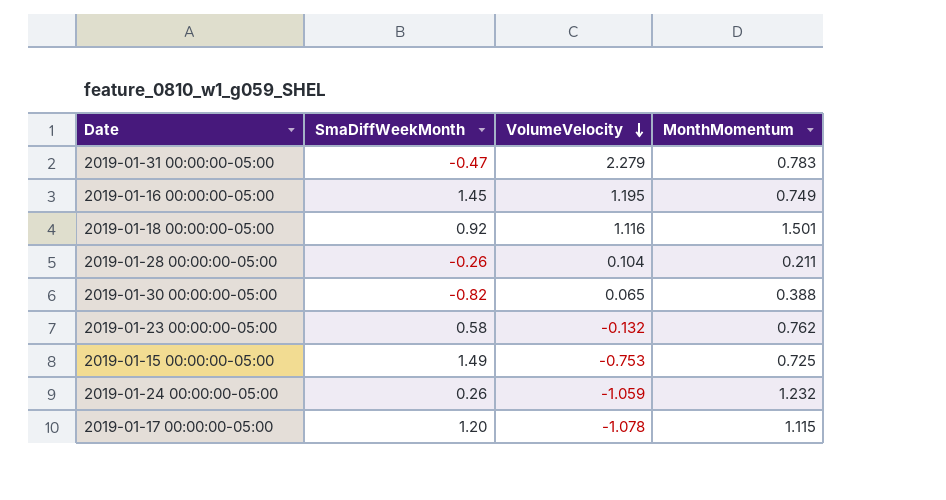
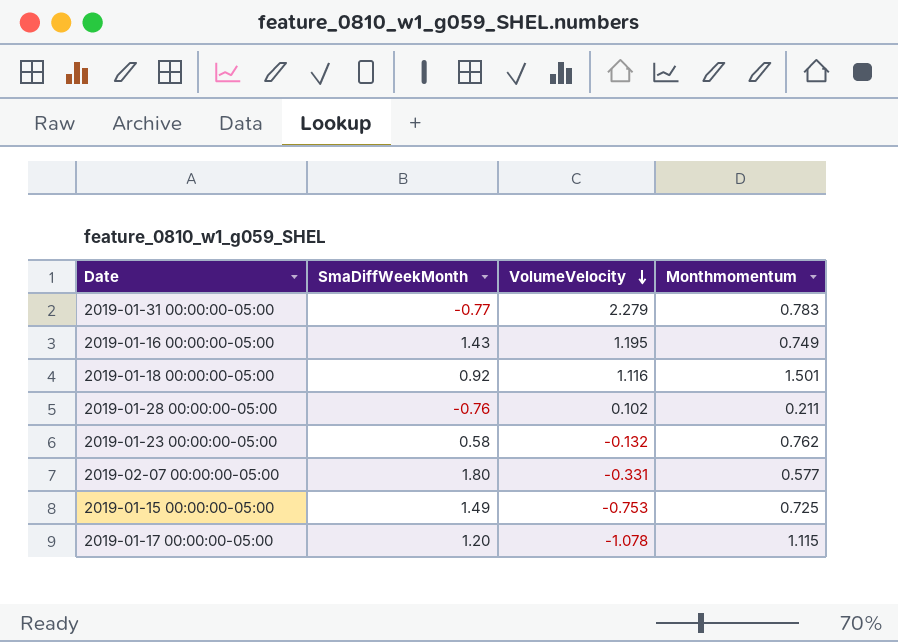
column name: MonthMomentum -> Monthmomentum
row 2019-01-30 00:00:00-05:00: -0.82 | 0.065 | 0.388 -> none
row 2019-01-24 00:00:00-05:00: 0.26 | -1.059 | 1.232 -> none
2019-01-31 00:00:00-05:00 | SmaDiffWeekMonth: -0.47 -> -0.77
2019-01-16 00:00:00-05:00 | SmaDiffWeekMonth: 1.45 -> 1.43
2019-01-28 00:00:00-05:00 | SmaDiffWeekMonth: -0.26 -> -0.76
2019-01-28 00:00:00-05:00 | VolumeVelocity: 0.104 -> 0.102
row 2019-02-07 00:00:00-05:00: none -> 1.80 | -0.331 | 0.577

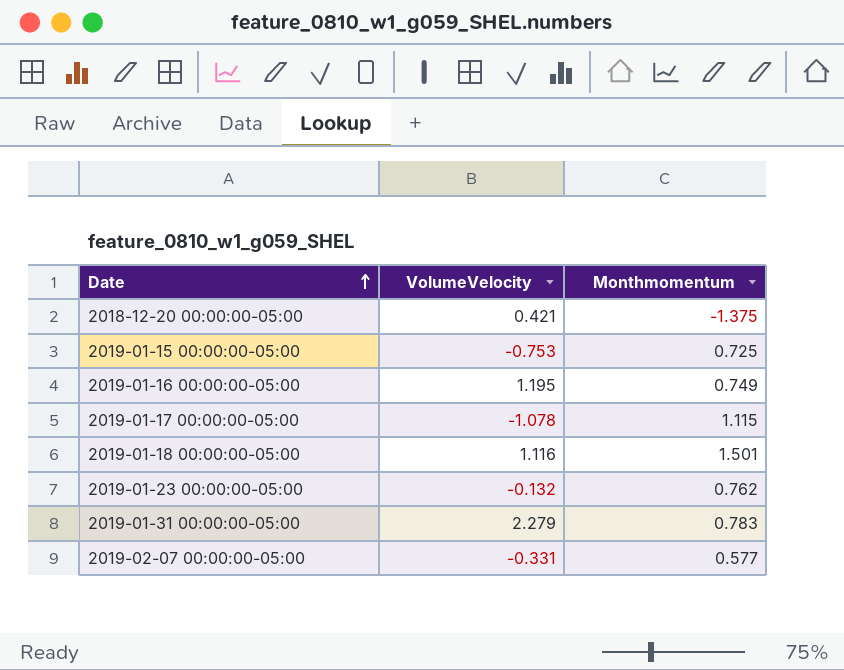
row order: VolumeVelocity descending -> Date ascending
column SmaDiffWeekMonth | position: 2 -> none
row 2019-01-28 00:00:00-05:00: -0.76 | 0.102 | 0.211 -> none
row 2018-12-20 00:00:00-05:00: none -> 0.421 | -1.375

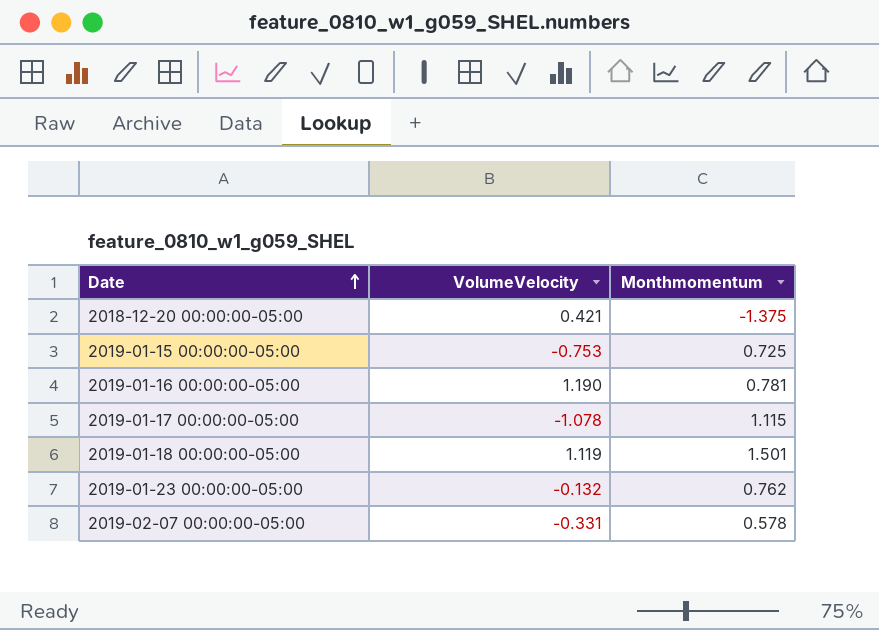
row 2019-01-31 00:00:00-05:00: 2.279 | 0.783 -> none
2019-01-16 00:00:00-05:00 | VolumeVelocity: 1.195 -> 1.190
2019-01-16 00:00:00-05:00 | Monthmomentum: 0.749 -> 0.781
2019-01-18 00:00:00-05:00 | VolumeVelocity: 1.116 -> 1.119
2019-02-07 00:00:00-05:00 | Monthmomentum: 0.577 -> 0.578

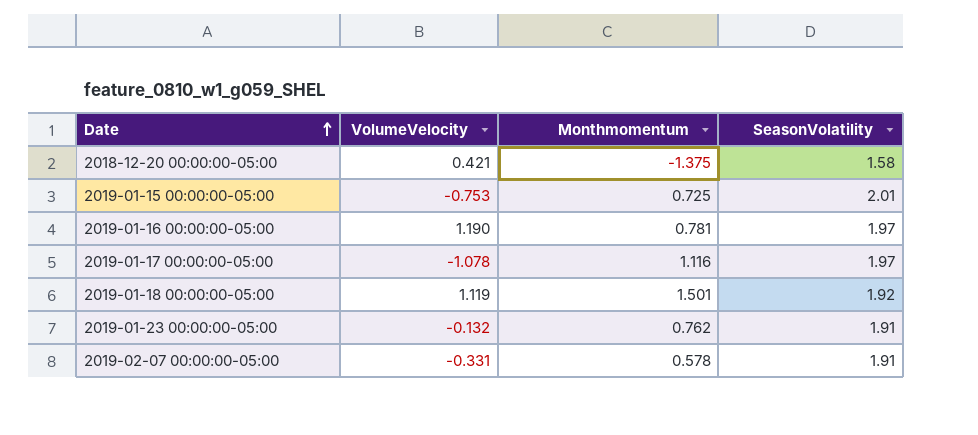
column SeasonVolatility | position: none -> 4
2019-01-17 00:00:00-05:00 | Monthmomentum: 1.115 -> 1.116

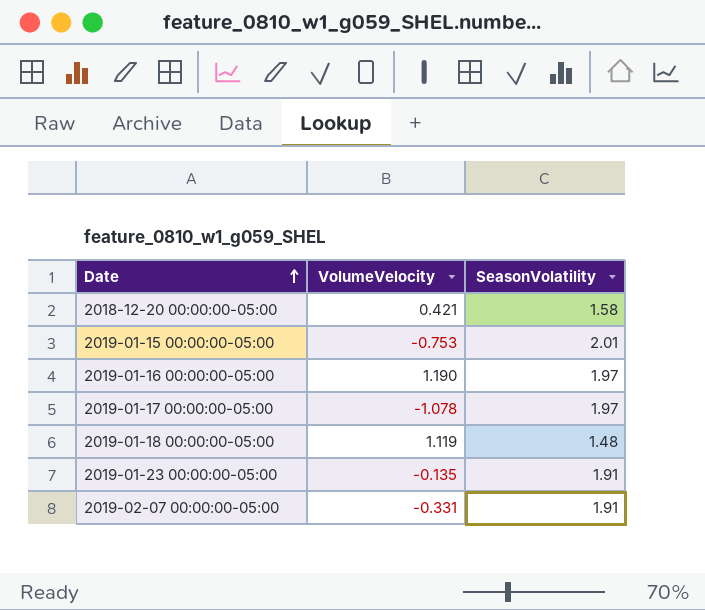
column Monthmomentum | position: 3 -> none
2019-01-18 00:00:00-05:00 | SeasonVolatility: 1.92 -> 1.48
2019-01-23 00:00:00-05:00 | VolumeVelocity: -0.132 -> -0.135

